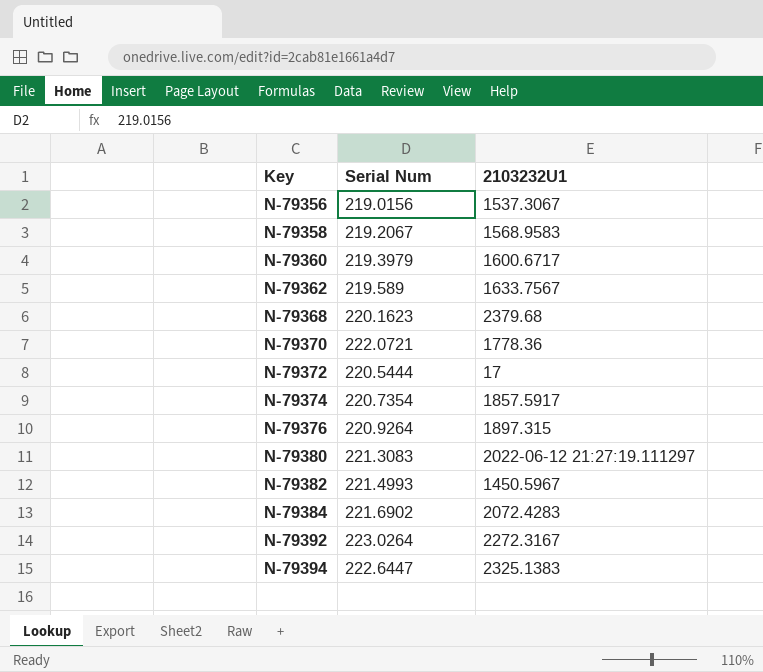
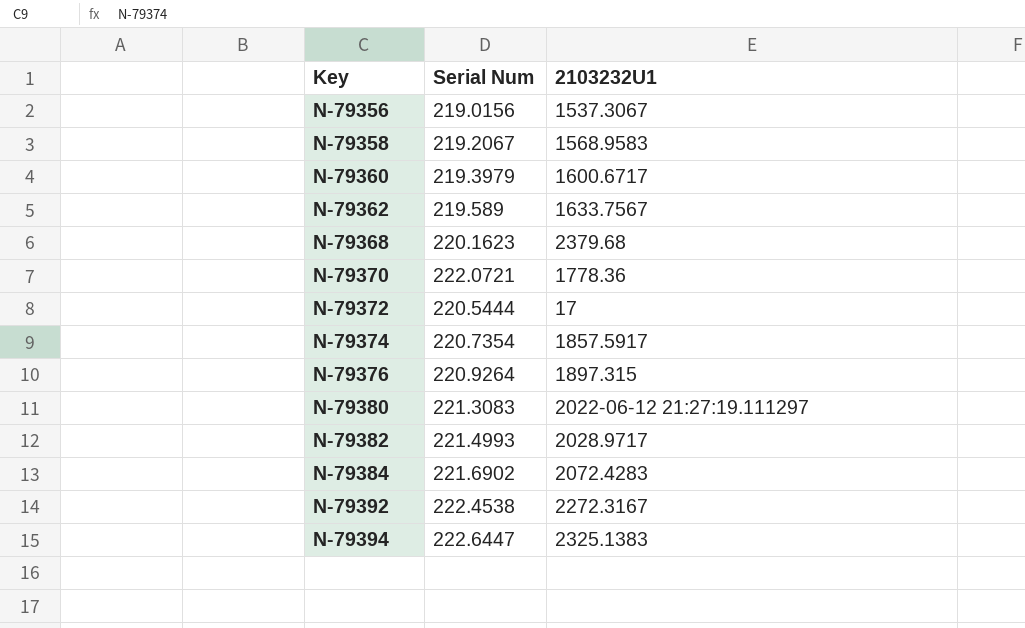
N-79382 | 2103232U1: 1450.5967 -> 2028.9717
N-79392 | Serial Num: 223.0264 -> 222.4538

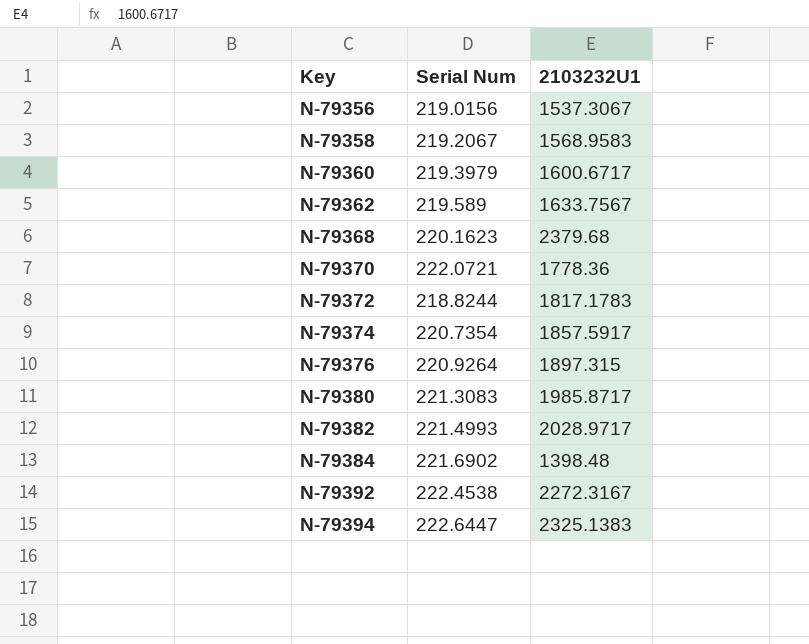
N-79372 | Serial Num: 220.5444 -> 218.8244
N-79372 | 2103232U1: 17 -> 1817.1783
N-79380 | 2103232U1: 2022-06-12 21:27:19.111297 -> 1985.8717
N-79384 | 2103232U1: 2072.4283 -> 1398.48

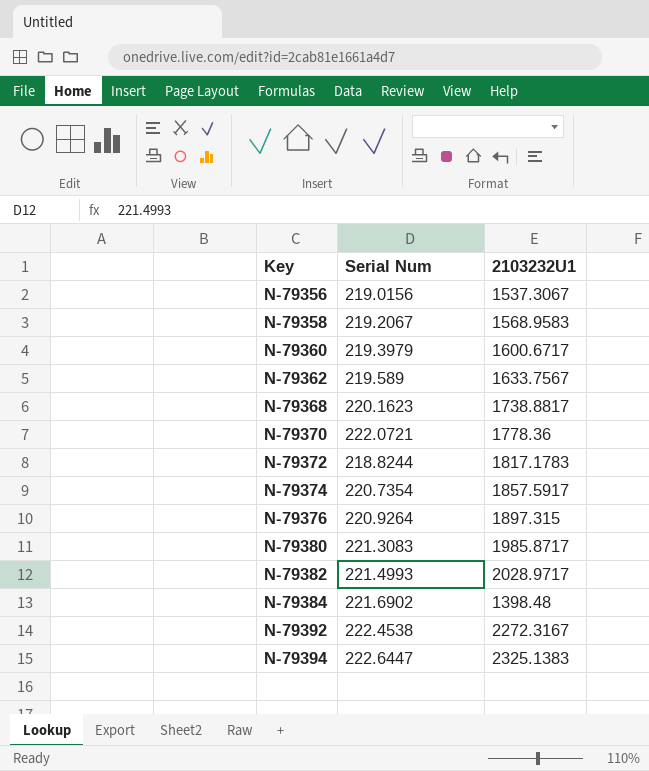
N-79368 | 2103232U1: 2379.68 -> 1738.8817

